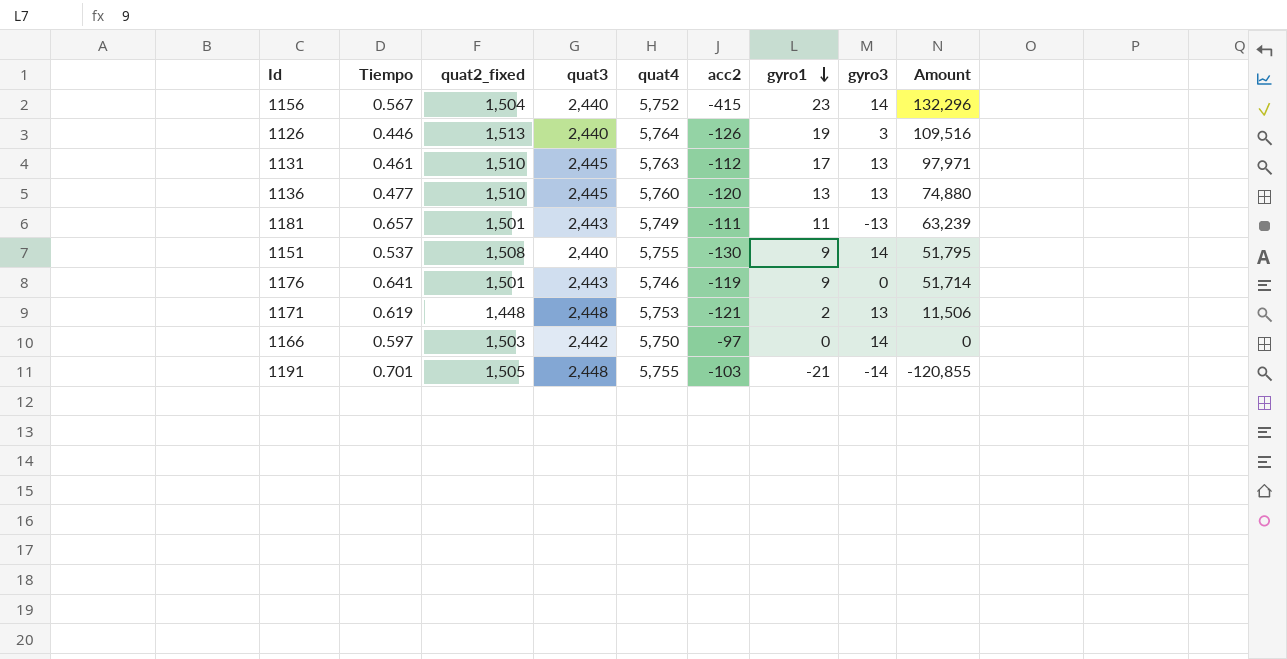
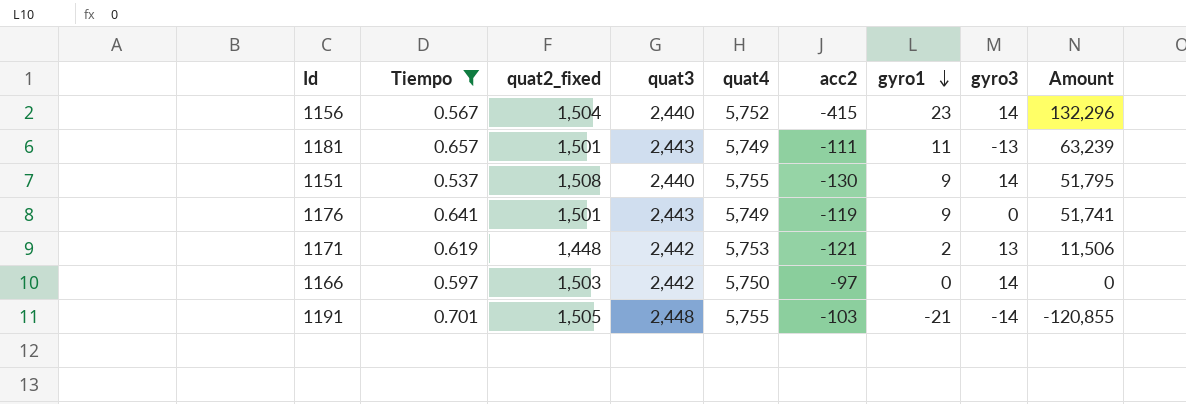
filter: none -> Tiempo >= 0.537
1176 | quat4: 5,746 -> 5,749
1176 | Amount: 51,714 -> 51,741
1171 | quat3: 2,448 -> 2,442

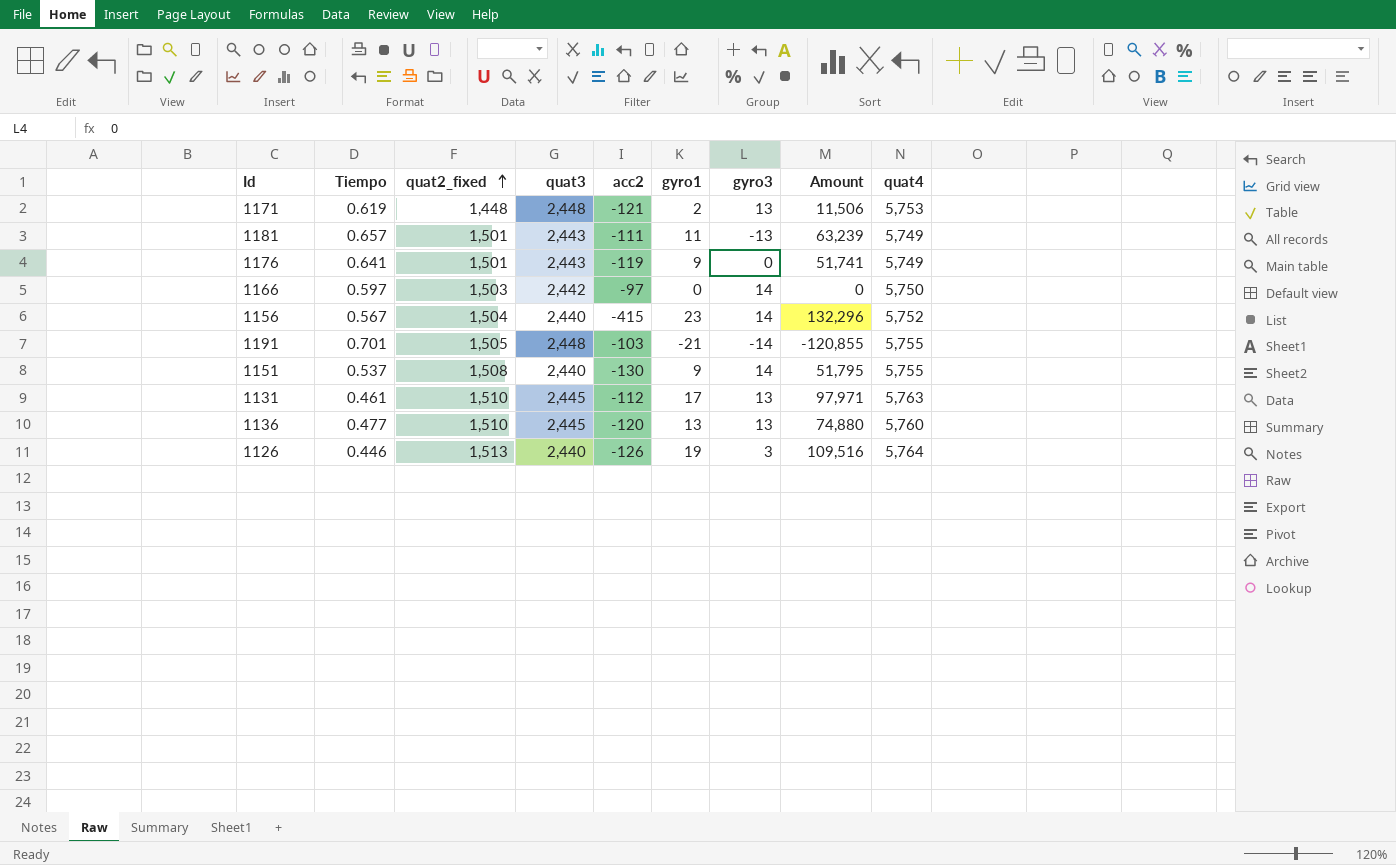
filter: Tiempo >= 0.537 -> none
row order: gyro1 descending -> quat2_fixed ascending
column quat4 | position: 5 -> 9
1171 | quat3: 2,442 -> 2,448

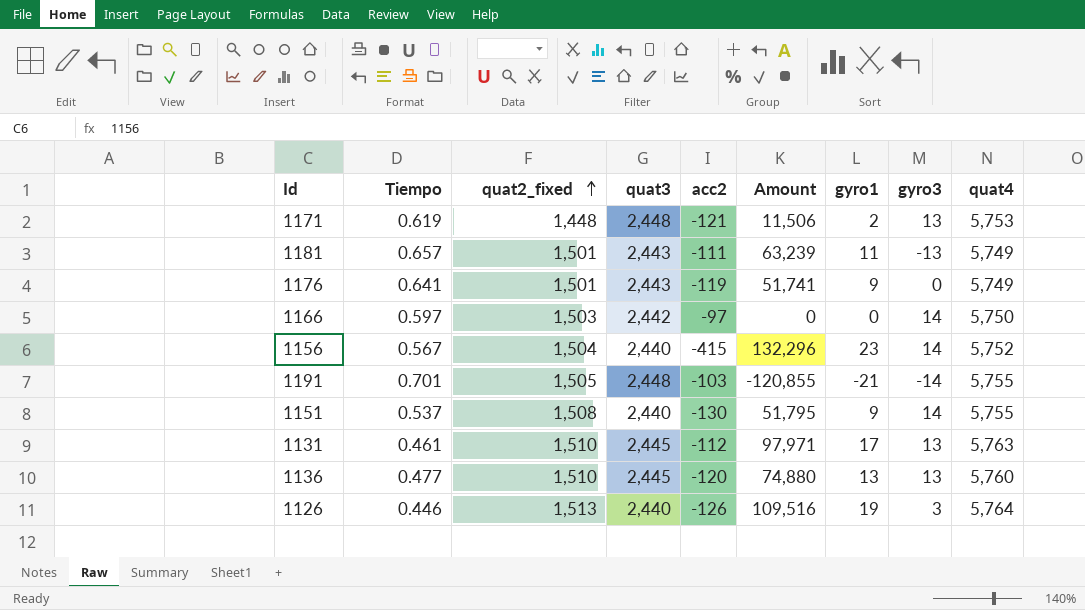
column Amount | position: 8 -> 6

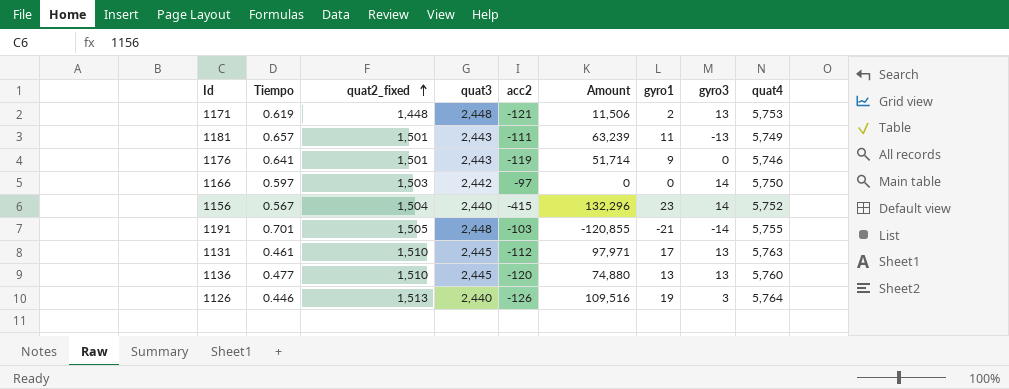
row 1151: 0.537 | 1,508 | 2,440 | -130 | 51,795 | 9 | 14 | 5,755 -> none
1176 | Amount: 51,741 -> 51,714
1176 | quat4: 5,749 -> 5,746

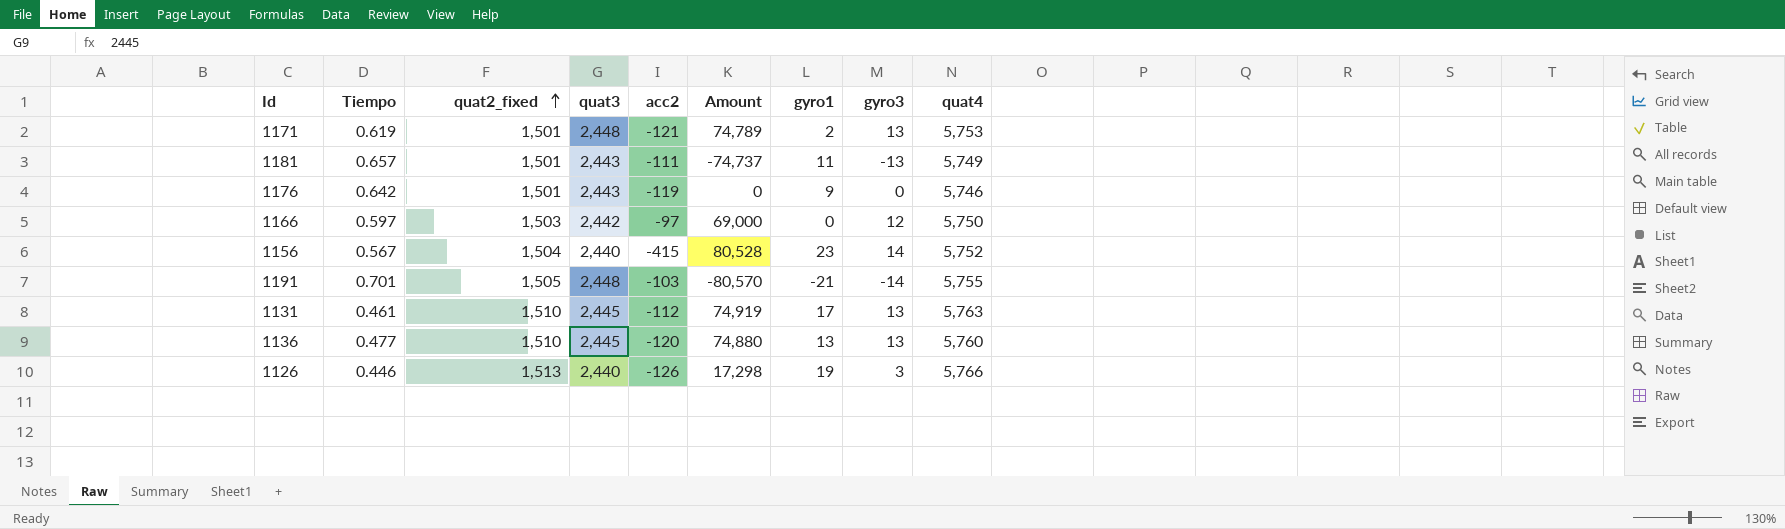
column Amount | formula: [gyro1] * [quat4] -> [gyro3] * [quat4]
1171 | quat2_fixed: 1,448 -> 1,501
1176 | Tiempo: 0.641 -> 0.642
1166 | gyro3: 14 -> 12
1126 | quat4: 5,764 -> 5,766

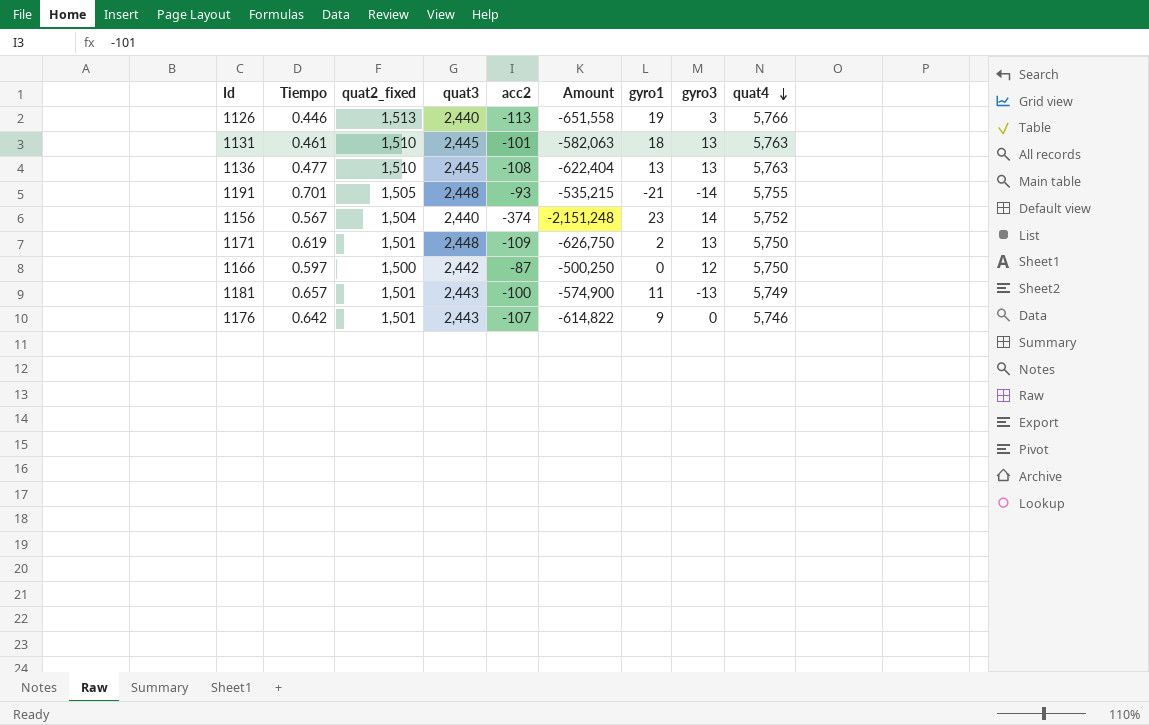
row order: quat2_fixed ascending -> quat4 descending
column Amount | formula: [gyro3] * [quat4] -> [acc2] * [quat4]
1126 | acc2: -126 -> -113
1131 | acc2: -112 -> -101
1131 | gyro1: 17 -> 18
1136 | acc2: -120 -> -108
1136 | quat4: 5,760 -> 5,763
1191 | acc2: -103 -> -93
1156 | acc2: -415 -> -374
1171 | acc2: -121 -> -109
1171 | quat4: 5,753 -> 5,750
1166 | quat2_fixed: 1,503 -> 1,500
1166 | acc2: -97 -> -87
1181 | acc2: -111 -> -100
1176 | acc2: -119 -> -107

